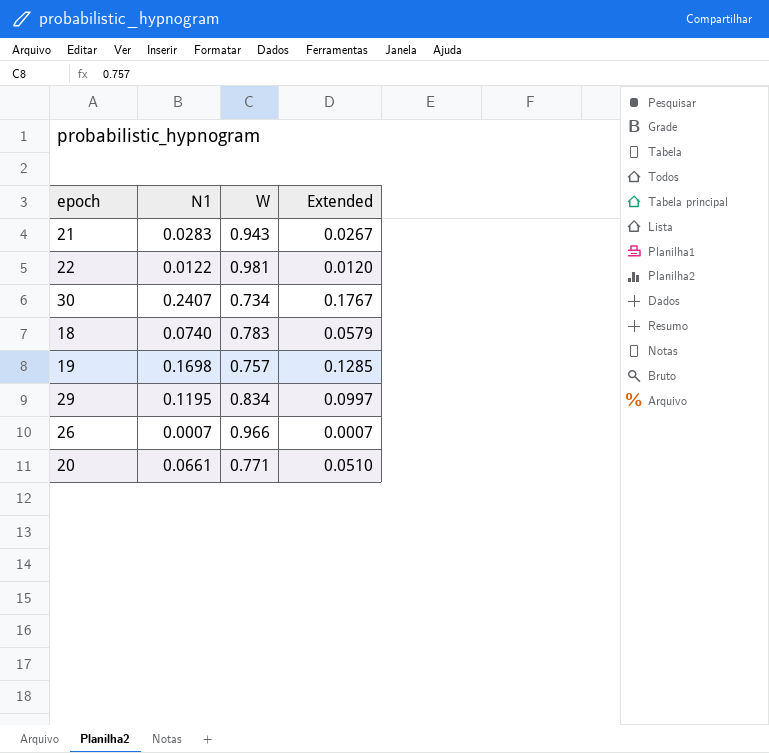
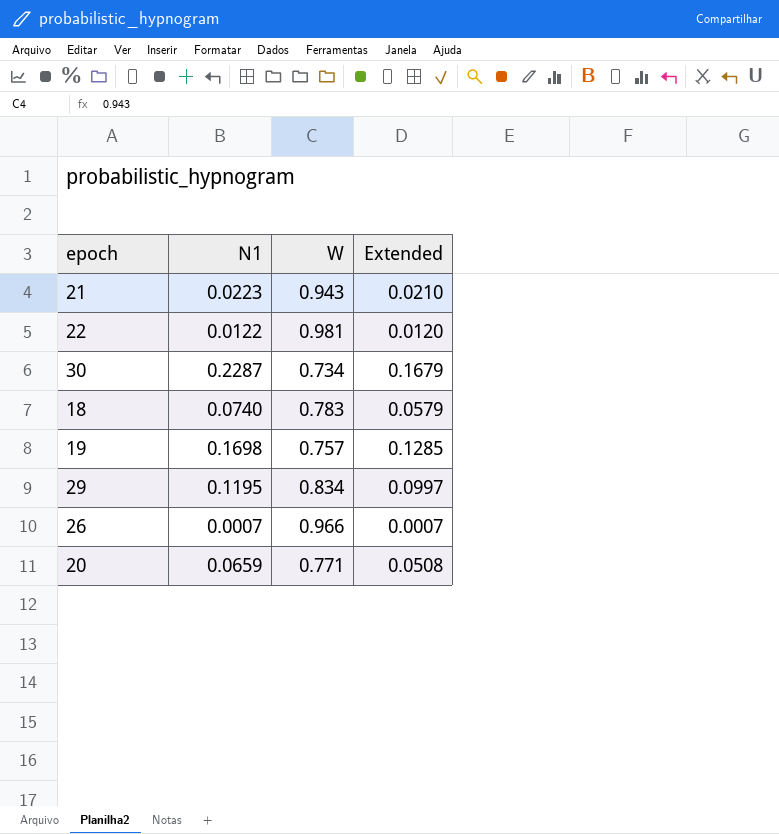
21 | N1: 0.0283 -> 0.0223
21 | Extended: 0.0267 -> 0.0210
30 | N1: 0.2407 -> 0.2287
30 | Extended: 0.1767 -> 0.1679
20 | N1: 0.0661 -> 0.0659
20 | Extended: 0.0510 -> 0.0508

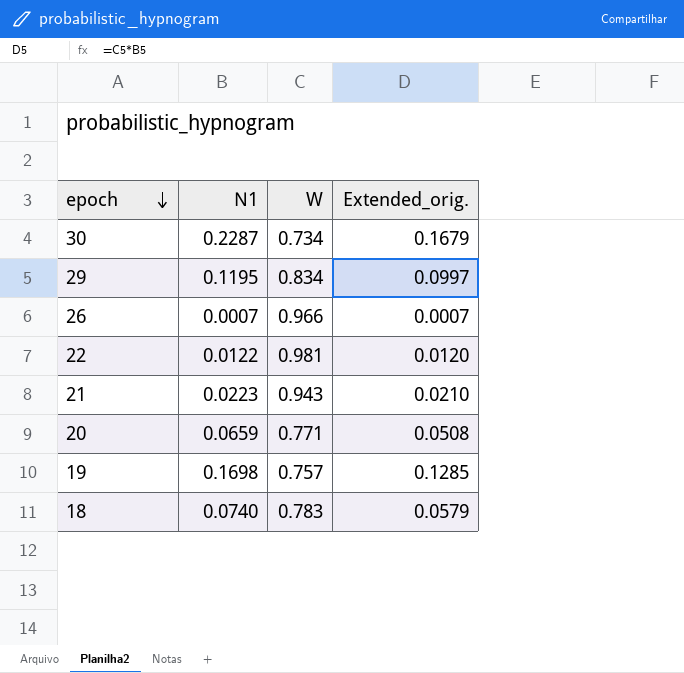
row order: none -> epoch descending
column name: Extended -> Extended_orig.

